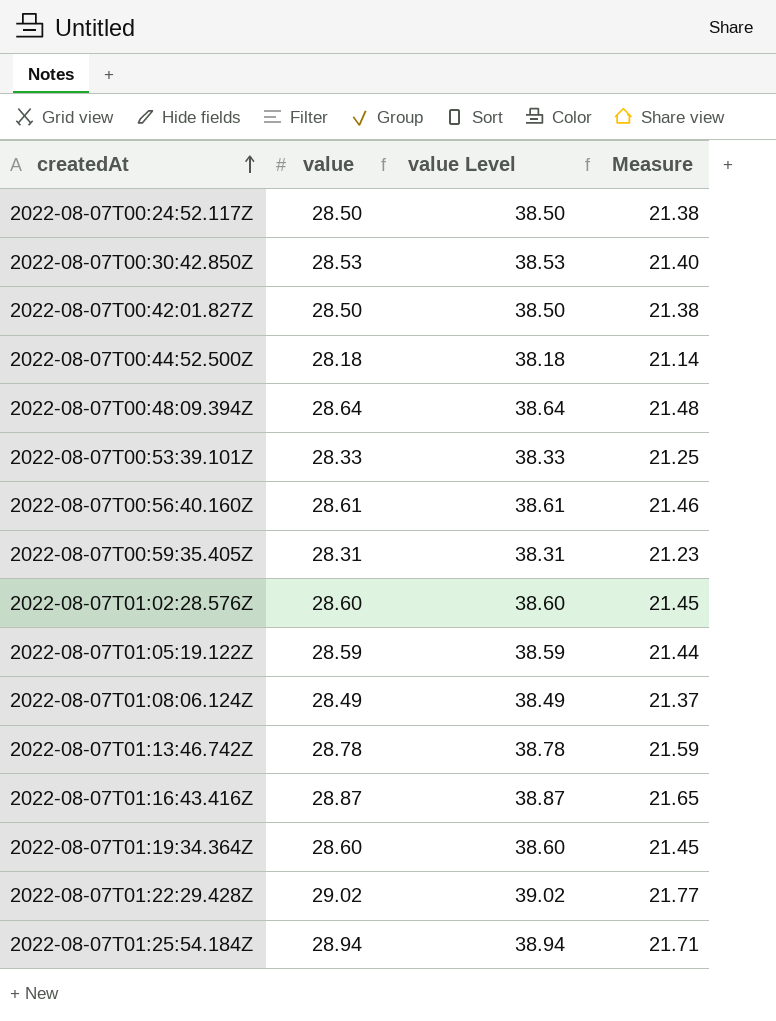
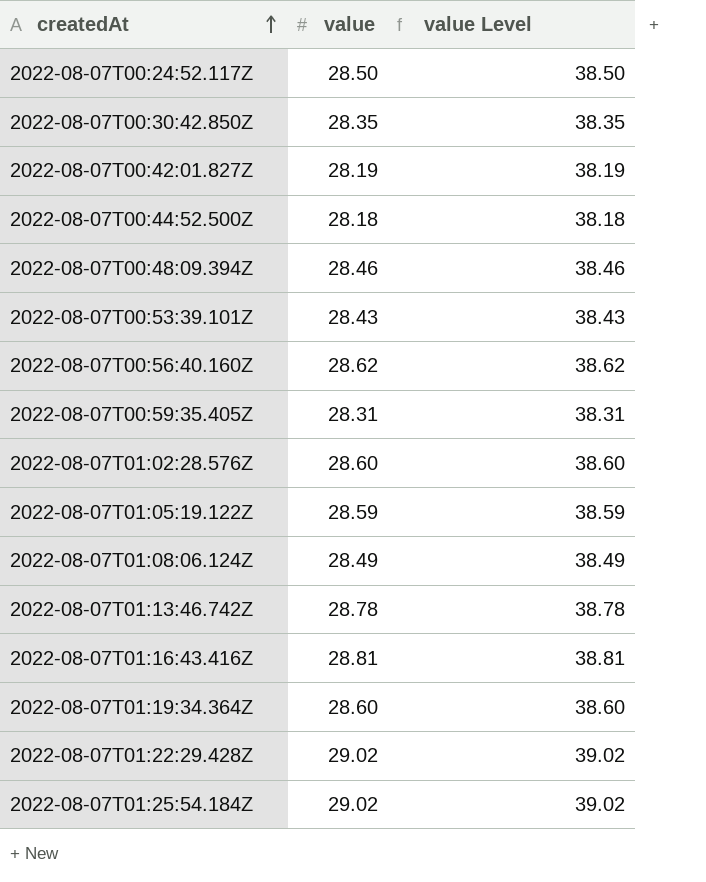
column Measure | formula: [value] * 0.75 -> none
2022-08-07T00:30:42.850Z | value: 28.53 -> 28.35
2022-08-07T00:30:42.850Z | value Level: 38.53 -> 38.35
2022-08-07T00:42:01.827Z | value: 28.50 -> 28.19
2022-08-07T00:42:01.827Z | value Level: 38.50 -> 38.19
2022-08-07T00:48:09.394Z | value: 28.64 -> 28.46
2022-08-07T00:48:09.394Z | value Level: 38.64 -> 38.46
2022-08-07T00:53:39.101Z | value: 28.33 -> 28.43
2022-08-07T00:53:39.101Z | value Level: 38.33 -> 38.43
2022-08-07T00:56:40.160Z | value: 28.61 -> 28.62
2022-08-07T00:56:40.160Z | value Level: 38.61 -> 38.62
2022-08-07T01:16:43.416Z | value: 28.87 -> 28.81
2022-08-07T01:16:43.416Z | value Level: 38.87 -> 38.81
2022-08-07T01:25:54.184Z | value: 28.94 -> 29.02
2022-08-07T01:25:54.184Z | value Level: 38.94 -> 39.02

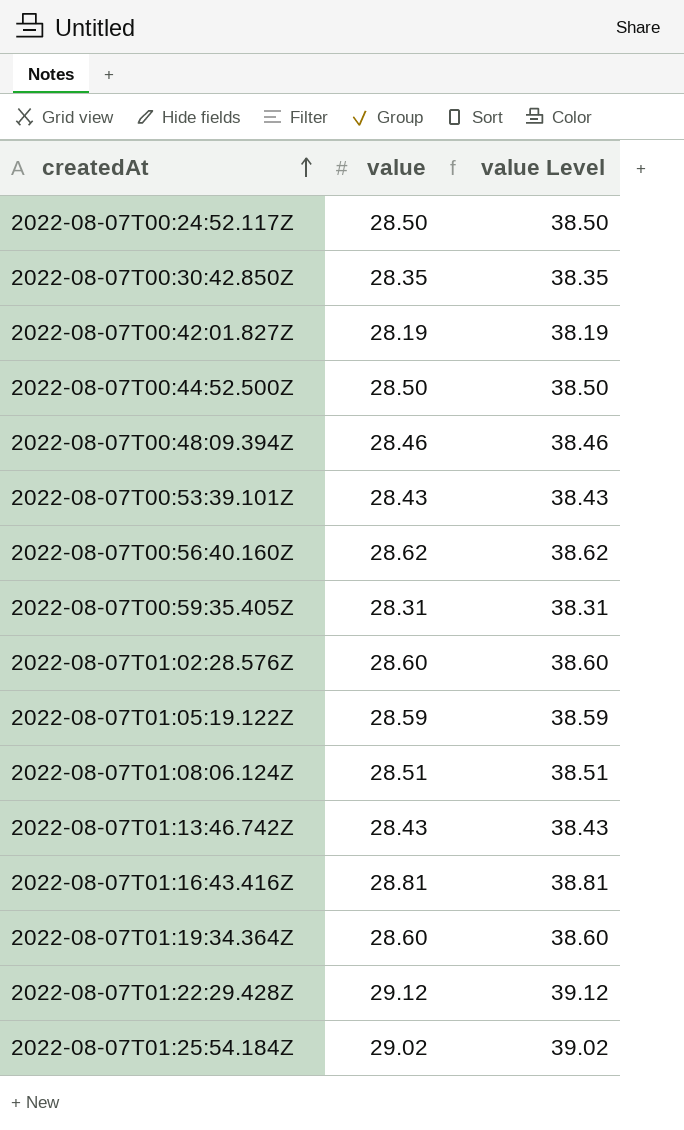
2022-08-07T00:44:52.500Z | value: 28.18 -> 28.50
2022-08-07T00:44:52.500Z | value Level: 38.18 -> 38.50
2022-08-07T01:08:06.124Z | value: 28.49 -> 28.51
2022-08-07T01:08:06.124Z | value Level: 38.49 -> 38.51
2022-08-07T01:13:46.742Z | value: 28.78 -> 28.43
2022-08-07T01:13:46.742Z | value Level: 38.78 -> 38.43
2022-08-07T01:22:29.428Z | value: 29.02 -> 29.12
2022-08-07T01:22:29.428Z | value Level: 39.02 -> 39.12

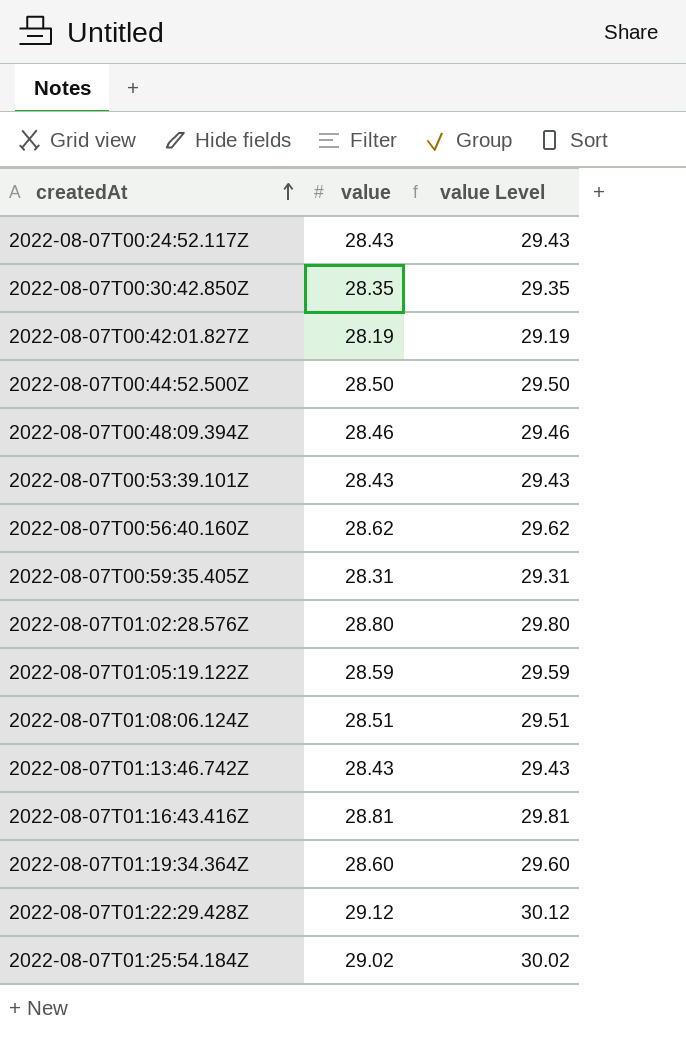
column value Level | formula: [value] + 10 -> [value] + 1
2022-08-07T00:24:52.117Z | value: 28.50 -> 28.43
2022-08-07T01:02:28.576Z | value: 28.60 -> 28.80

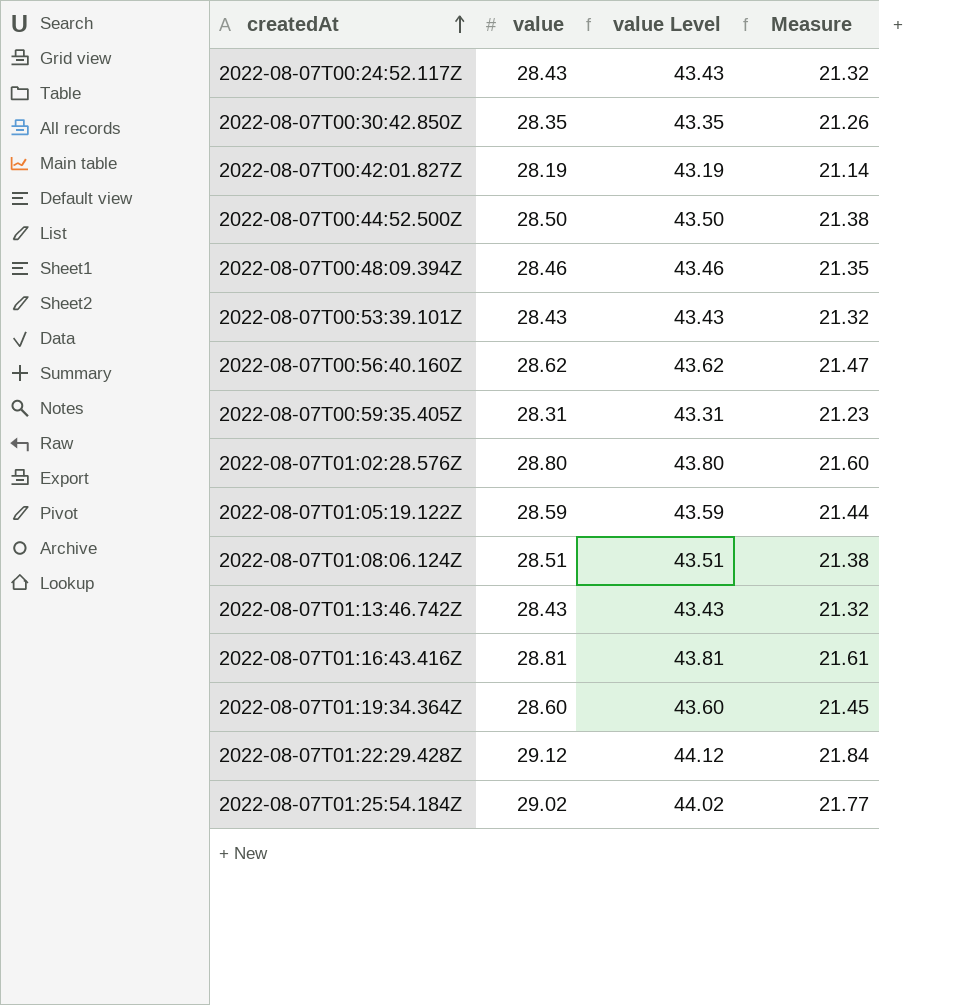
column value Level | formula: [value] + 1 -> [value] + 15
column Measure | formula: none -> [value] * 0.75

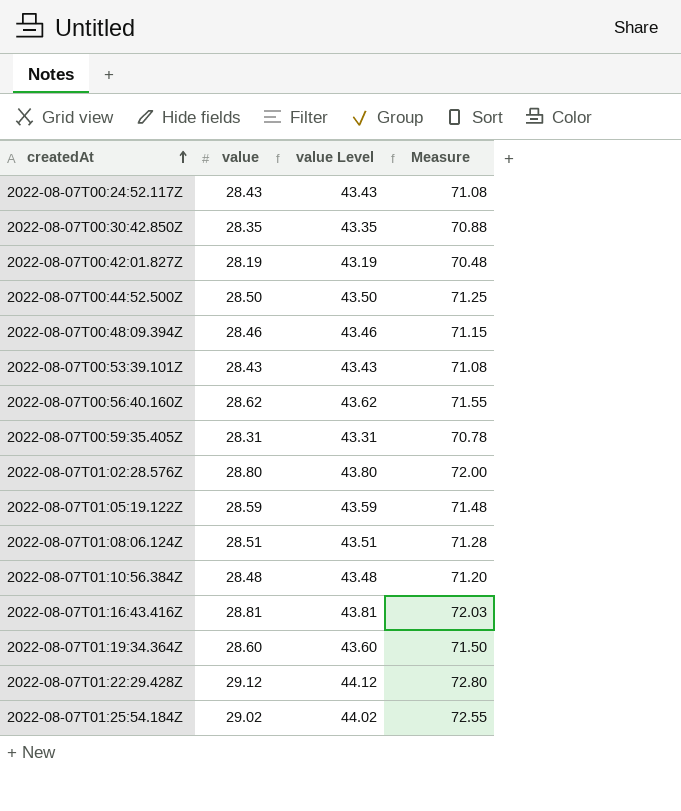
column Measure | formula: [value] * 0.75 -> [value] * 2.5
row 2022-08-07T01:13:46.742Z: 28.43 | 43.43 | 21.32 -> none
row 2022-08-07T01:10:56.384Z: none -> 28.48 | 43.48 | 71.20

